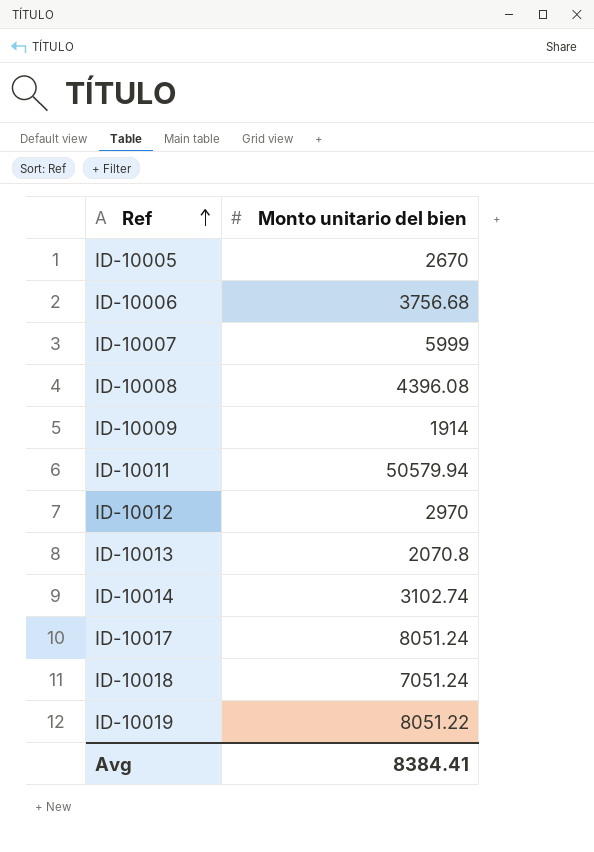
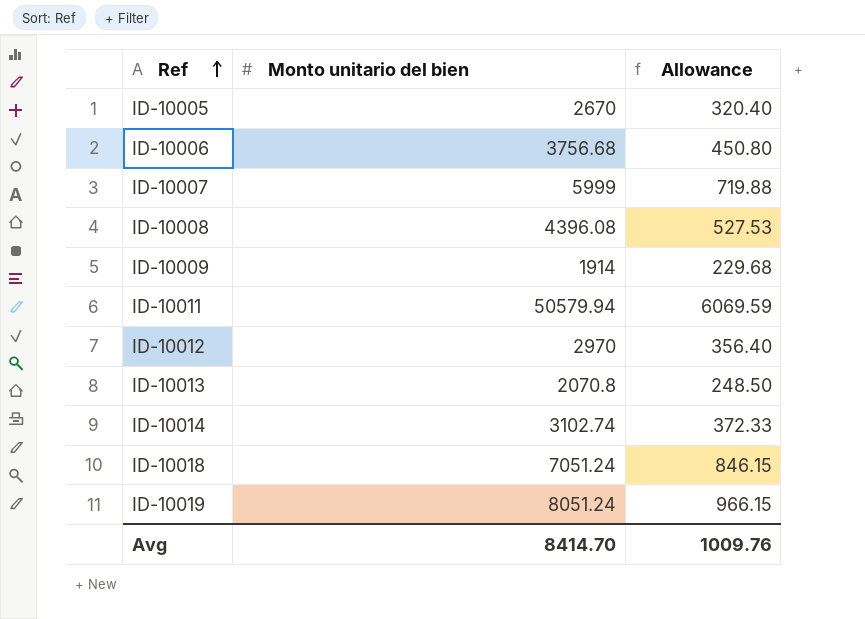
column Allowance | formula: none -> [Monto unitario del bien] * 0.12
row ID-10017: 8051.24 -> none
ID-10019 | Monto unitario del bien: 8051.22 -> 8051.24
Avg | Monto unitario del bien: 8384.41 -> 8414.70

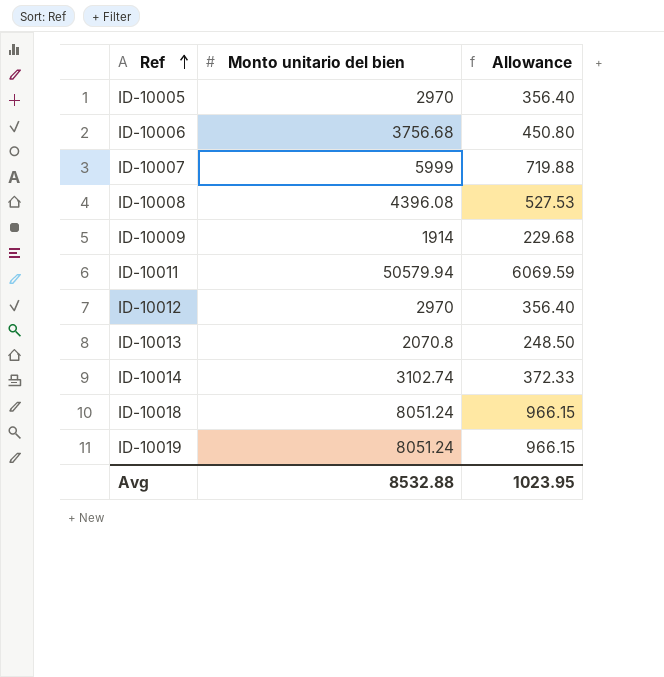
ID-10005 | Monto unitario del bien: 2670 -> 2970
ID-10005 | Allowance: 320.40 -> 356.40
ID-10018 | Monto unitario del bien: 7051.24 -> 8051.24
ID-10018 | Allowance: 846.15 -> 966.15
Avg | Monto unitario del bien: 8414.70 -> 8532.88
Avg | Allowance: 1009.76 -> 1023.95

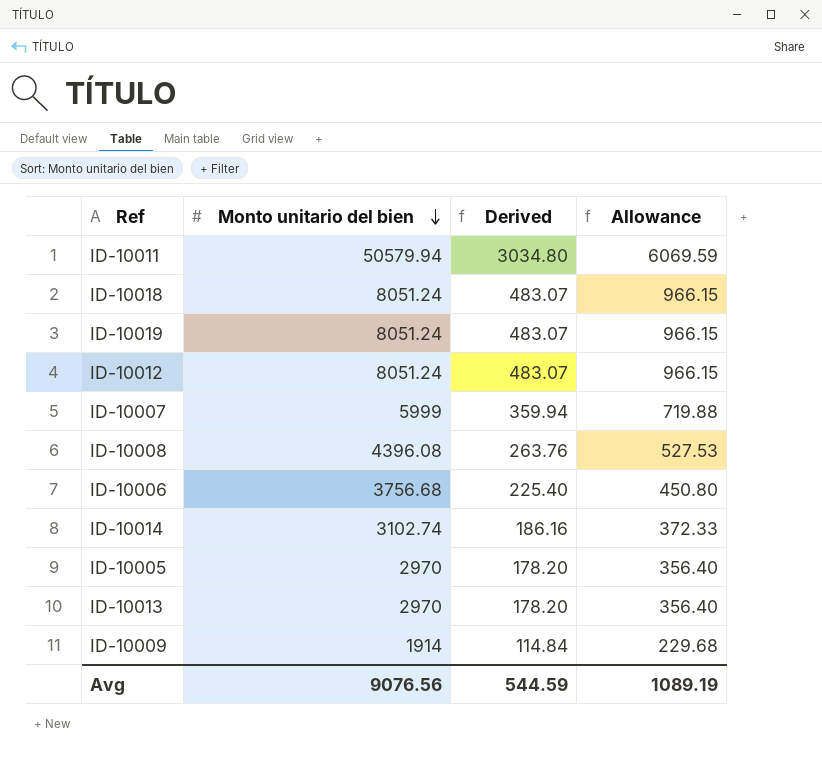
row order: Ref ascending -> Monto unitario del bien descending
column Derived | formula: none -> [Monto unitario del bien] * 0.06
ID-10012 | Monto unitario del bien: 2970 -> 8051.24
ID-10012 | Allowance: 356.40 -> 966.15
ID-10013 | Monto unitario del bien: 2070.8 -> 2970
ID-10013 | Allowance: 248.50 -> 356.40
Avg | Monto unitario del bien: 8532.88 -> 9076.56
Avg | Allowance: 1023.95 -> 1089.19

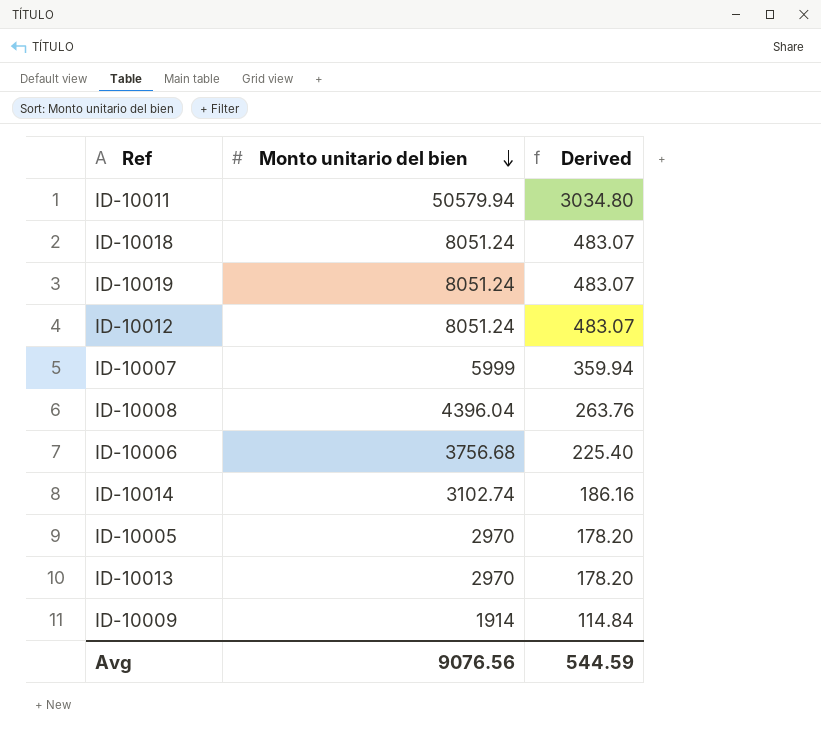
column Allowance | formula: [Monto unitario del bien] * 0.12 -> none
ID-10008 | Monto unitario del bien: 4396.08 -> 4396.04

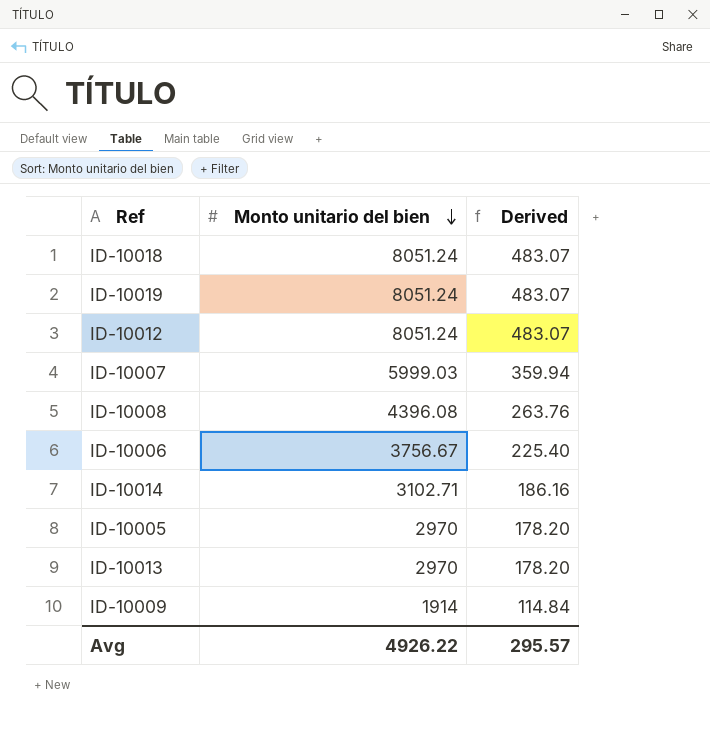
row ID-10011: 50579.94 | 3034.80 -> none
ID-10007 | Monto unitario del bien: 5999 -> 5999.03
ID-10008 | Monto unitario del bien: 4396.04 -> 4396.08
ID-10006 | Monto unitario del bien: 3756.68 -> 3756.67
ID-10014 | Monto unitario del bien: 3102.74 -> 3102.71
Avg | Monto unitario del bien: 9076.56 -> 4926.22
Avg | Derived: 544.59 -> 295.57

